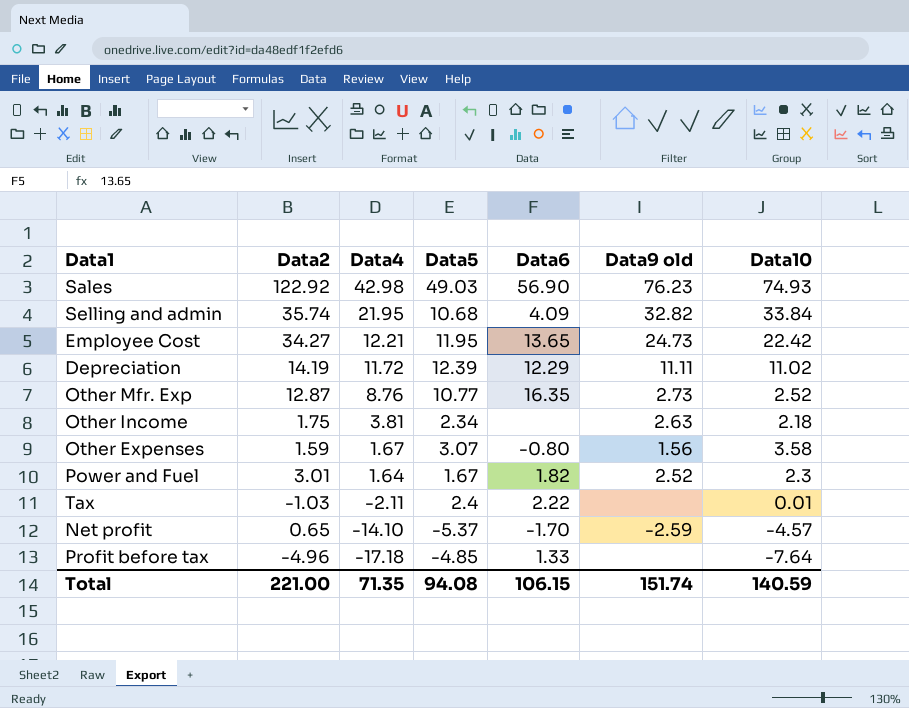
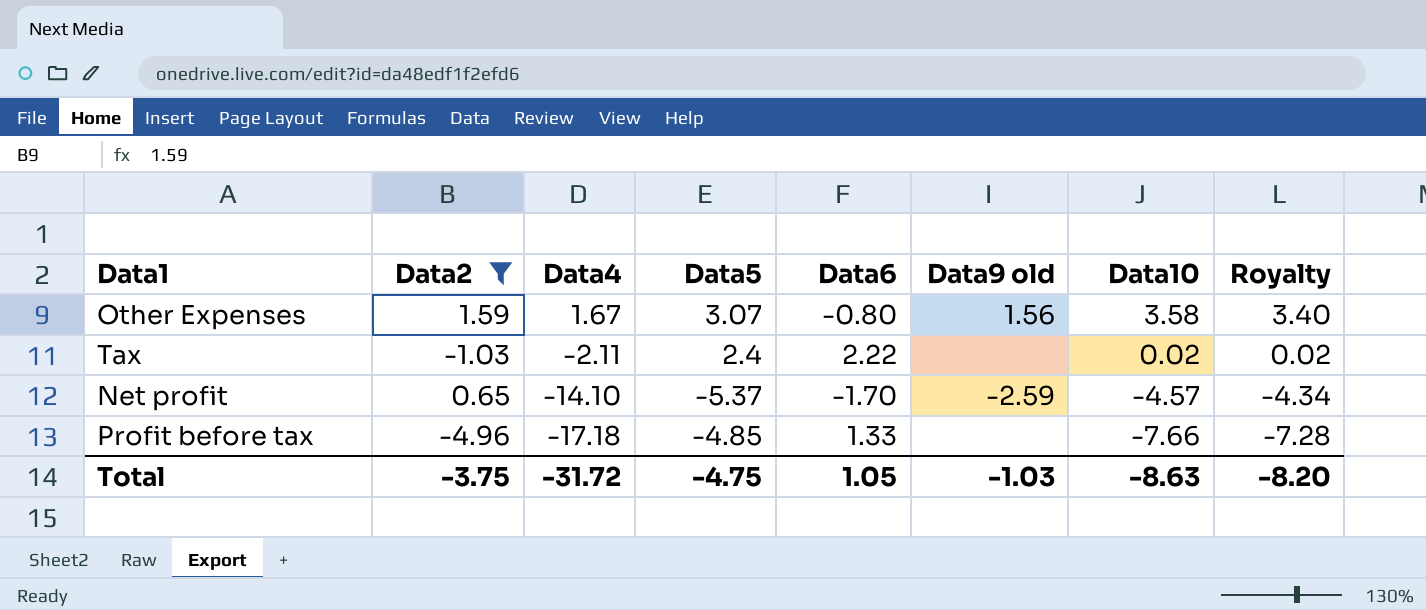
filter: none -> Data2 <= 1.59
column Royalty | formula: none -> [Data10] * 0.95
Tax | Data10: 0.01 -> 0.02
Profit before tax | Data10: -7.64 -> -7.66
Total | Data2: 221.00 -> -3.75
Total | Data4: 71.35 -> -31.72
Total | Data5: 94.08 -> -4.75
Total | Data6: 106.15 -> 1.05
Total | Data9 old: 151.74 -> -1.03
Total | Data10: 140.59 -> -8.63

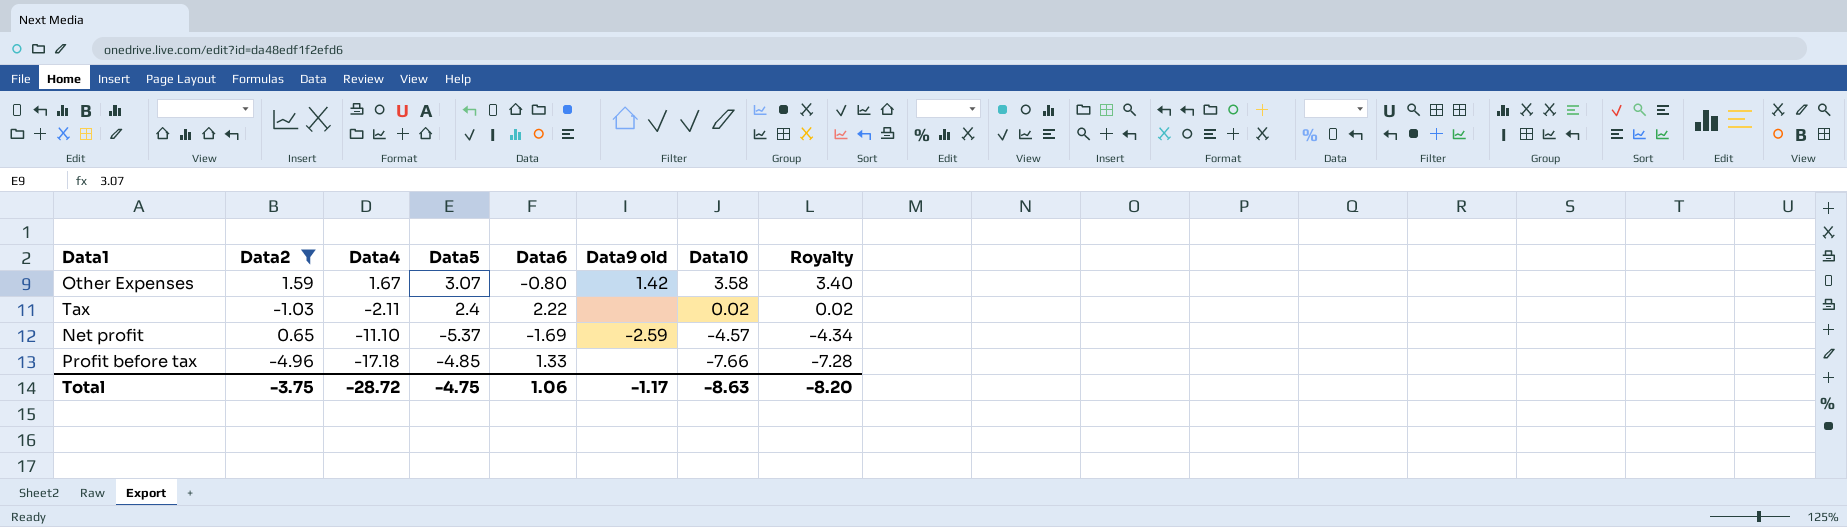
Other Expenses | Data9 old: 1.56 -> 1.42
Net profit | Data4: -14.10 -> -11.10
Net profit | Data6: -1.70 -> -1.69
Total | Data4: -31.72 -> -28.72
Total | Data6: 1.05 -> 1.06
Total | Data9 old: -1.03 -> -1.17

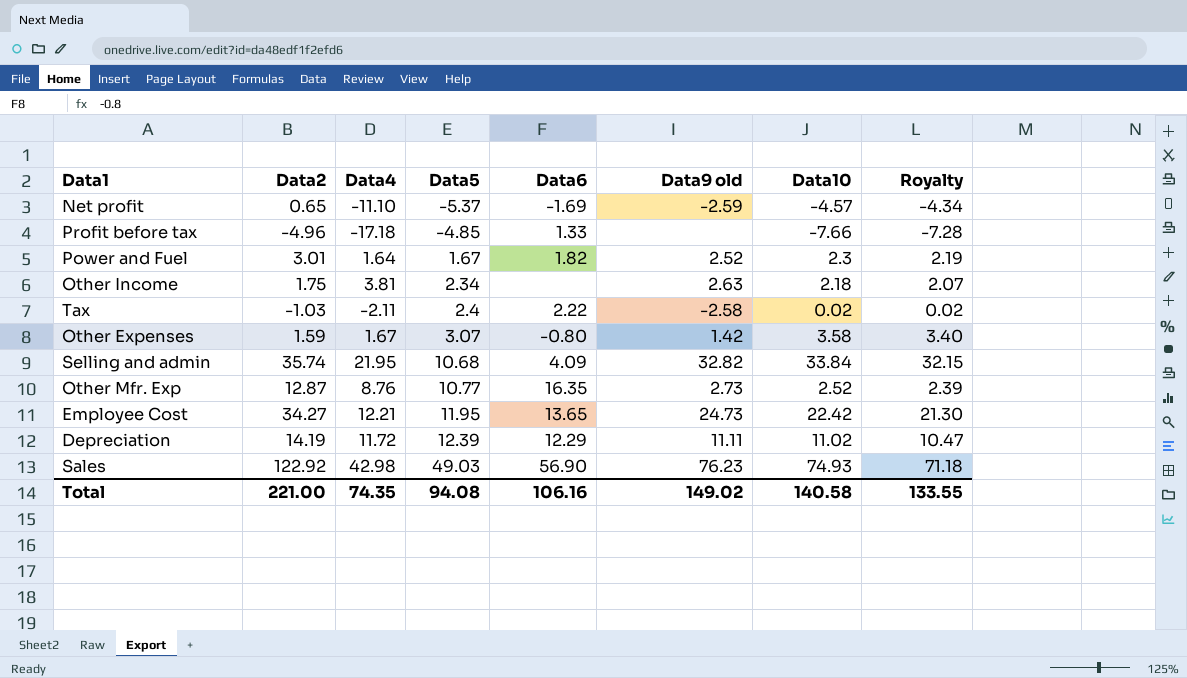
filter: Data2 <= 1.59 -> none
row order: Data4 descending -> Data5 ascending
Tax | Data9 old: none -> -2.58
Total | Data2: -3.75 -> 221.00
Total | Data4: -28.72 -> 74.35
Total | Data5: -4.75 -> 94.08
Total | Data6: 1.06 -> 106.16
Total | Data9 old: -1.17 -> 149.02
Total | Data10: -8.63 -> 140.58
Total | Royalty: -8.20 -> 133.55

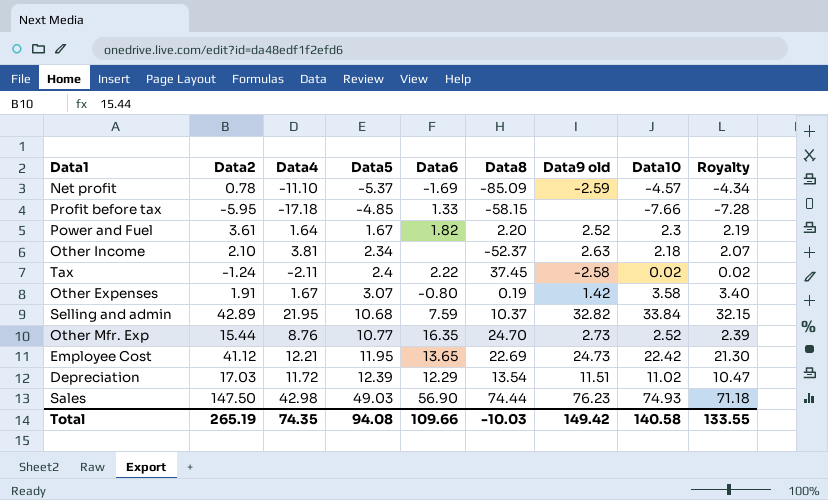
column Data8 | position: none -> 6
Net profit | Data2: 0.65 -> 0.78
Profit before tax | Data2: -4.96 -> -5.95
Power and Fuel | Data2: 3.01 -> 3.61
Other Income | Data2: 1.75 -> 2.10
Tax | Data2: -1.03 -> -1.24
Other Expenses | Data2: 1.59 -> 1.91
Selling and admin | Data2: 35.74 -> 42.89
Selling and admin | Data6: 4.09 -> 7.59
Other Mfr. Exp | Data2: 12.87 -> 15.44
Employee Cost | Data2: 34.27 -> 41.12
Depreciation | Data2: 14.19 -> 17.03
Depreciation | Data9 old: 11.11 -> 11.51
Sales | Data2: 122.92 -> 147.50
Total | Data2: 221.00 -> 265.19
Total | Data6: 106.16 -> 109.66
Total | Data9 old: 149.02 -> 149.42

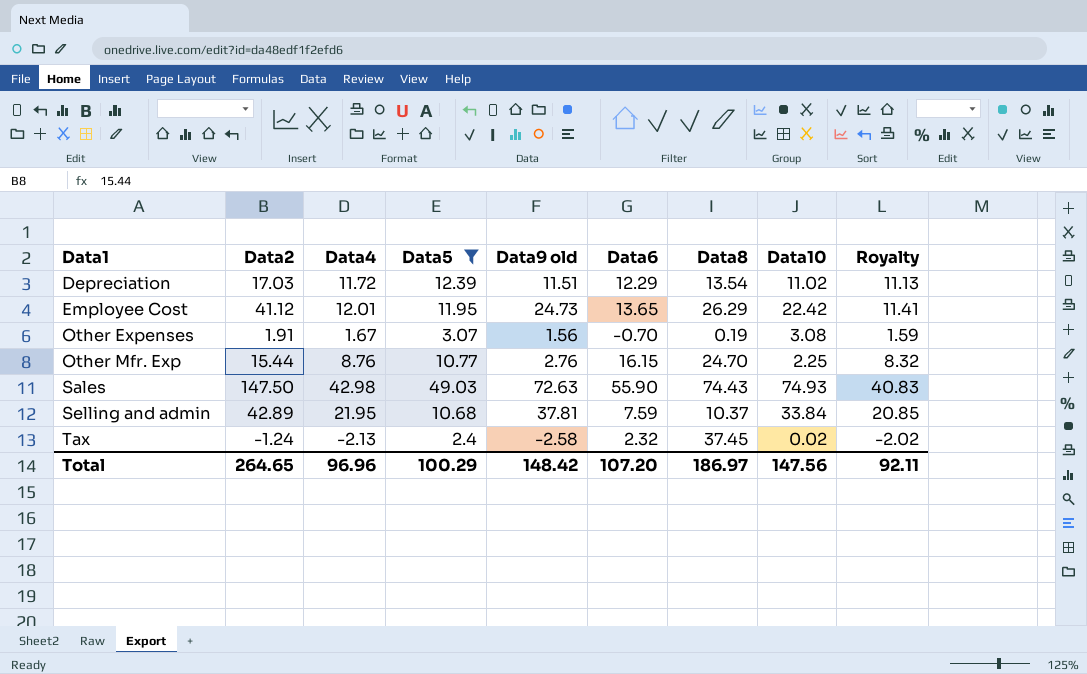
filter: none -> Data5 >= 2.4
row order: Data5 ascending -> Data1 ascending
column Data9 old | position: 7 -> 5
column Royalty | formula: [Data10] * 0.95 -> [Data4] * 0.95
Employee Cost | Data4: 12.21 -> 12.01
Employee Cost | Data8: 22.69 -> 26.29
Other Expenses | Data9 old: 1.42 -> 1.56
Other Expenses | Data6: -0.80 -> -0.70
Other Expenses | Data10: 3.58 -> 3.08
Other Mfr. Exp | Data9 old: 2.73 -> 2.76
Other Mfr. Exp | Data6: 16.35 -> 16.15
Other Mfr. Exp | Data10: 2.52 -> 2.25
Sales | Data9 old: 76.23 -> 72.63
Sales | Data6: 56.90 -> 55.90
Sales | Data8: 74.44 -> 74.43
Selling and admin | Data9 old: 32.82 -> 37.81
Tax | Data4: -2.11 -> -2.13
Tax | Data6: 2.22 -> 2.32
Total | Data2: 265.19 -> 264.65
Total | Data4: 74.35 -> 96.96
Total | Data5: 94.08 -> 100.29
Total | Data9 old: 149.42 -> 148.42
Total | Data6: 109.66 -> 107.20
Total | Data8: -10.03 -> 186.97
Total | Data10: 140.58 -> 147.56
Total | Royalty: 133.55 -> 92.11

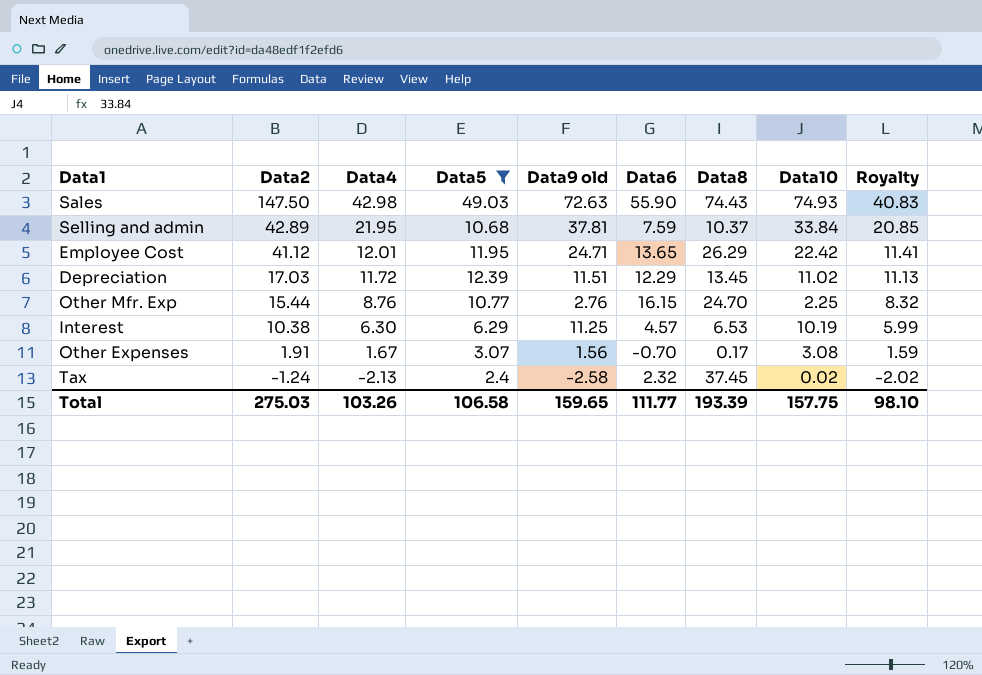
row order: Data1 ascending -> Data2 descending
Employee Cost | Data9 old: 24.73 -> 24.71
Depreciation | Data8: 13.54 -> 13.45
row Interest: none -> 10.38 | 6.30 | 6.29 | 11.25 | 4.57 | 6.53 | 10.19 | 5.99
Other Expenses | Data8: 0.19 -> 0.17
Total | Data2: 264.65 -> 275.03
Total | Data4: 96.96 -> 103.26
Total | Data5: 100.29 -> 106.58
Total | Data9 old: 148.42 -> 159.65
Total | Data6: 107.20 -> 111.77
Total | Data8: 186.97 -> 193.39
Total | Data10: 147.56 -> 157.75
Total | Royalty: 92.11 -> 98.10

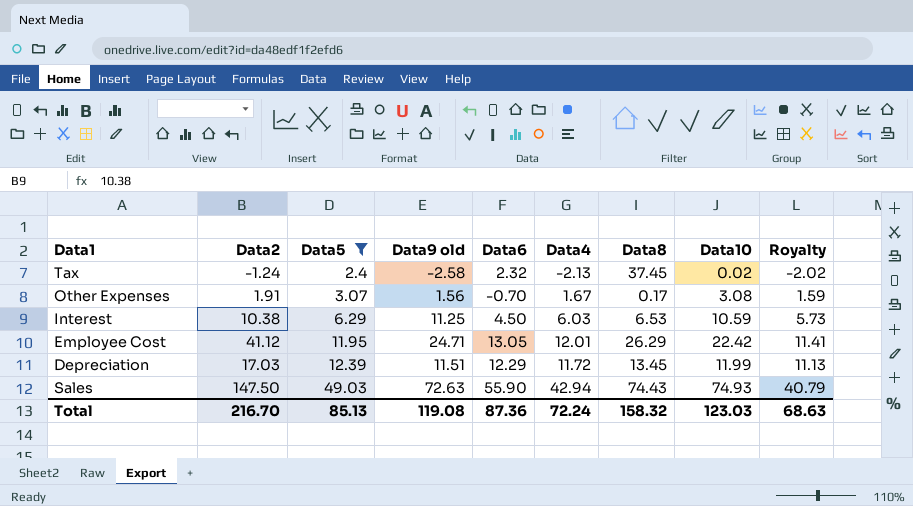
row order: Data2 descending -> Data5 ascending
column Data4 | position: 3 -> 6
row Selling and admin: 42.89 | 21.95 | 10.68 | 37.81 | 7.59 | 10.37 | 33.84 | 20.85 -> none
row Other Mfr. Exp: 15.44 | 8.76 | 10.77 | 2.76 | 16.15 | 24.70 | 2.25 | 8.32 -> none
Interest | Data6: 4.57 -> 4.50
Interest | Data4: 6.30 -> 6.03
Interest | Data10: 10.19 -> 10.59
Interest | Royalty: 5.99 -> 5.73
Employee Cost | Data6: 13.65 -> 13.05
Depreciation | Data10: 11.02 -> 11.99
Sales | Data4: 42.98 -> 42.94
Sales | Royalty: 40.83 -> 40.79
Total | Data2: 275.03 -> 216.70
Total | Data5: 106.58 -> 85.13
Total | Data9 old: 159.65 -> 119.08
Total | Data6: 111.77 -> 87.36
Total | Data4: 103.26 -> 72.24
Total | Data8: 193.39 -> 158.32
Total | Data10: 157.75 -> 123.03
Total | Royalty: 98.10 -> 68.63

